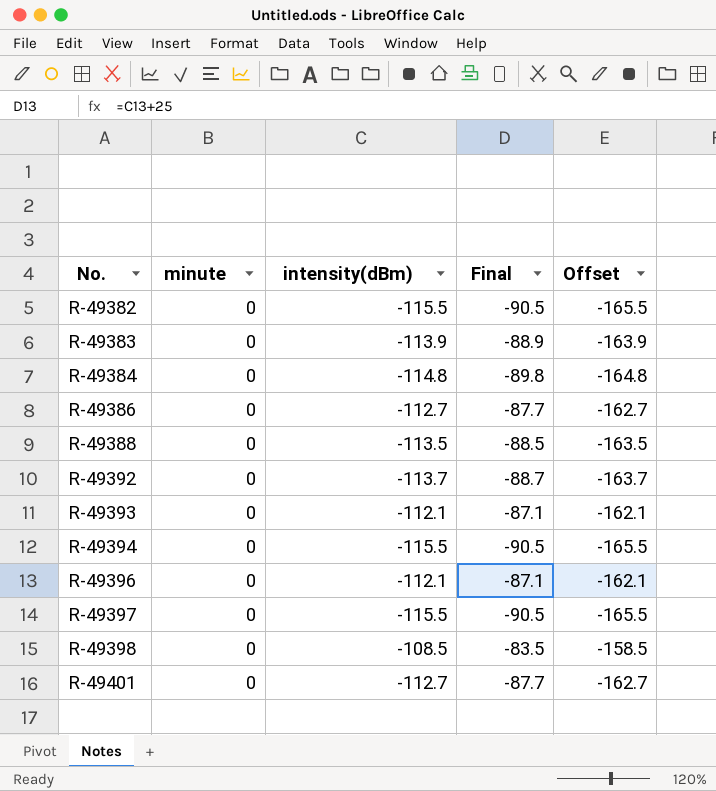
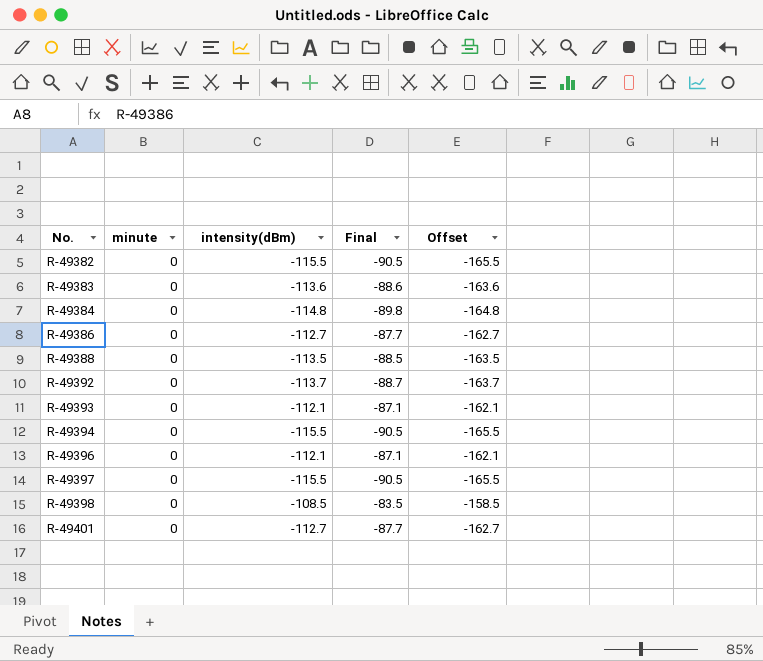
R-49383 | intensity(dBm): -113.9 -> -113.6
R-49383 | Final: -88.9 -> -88.6
R-49383 | Offset: -163.9 -> -163.6

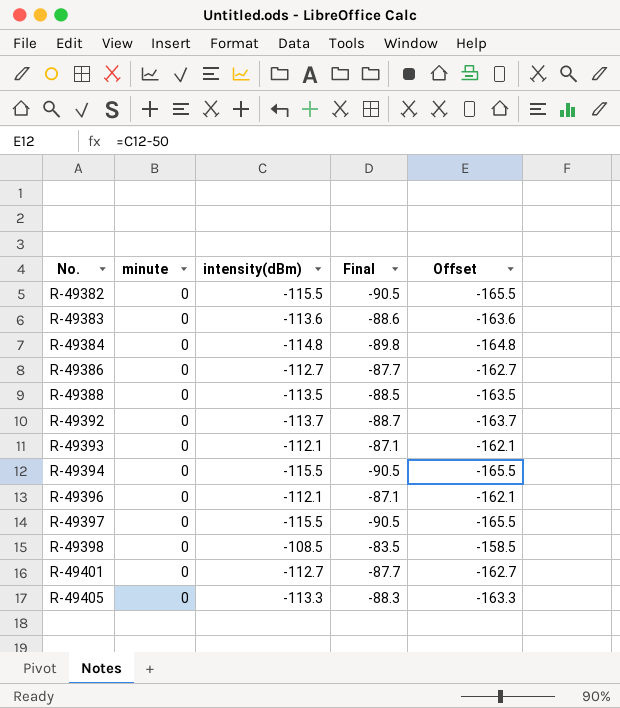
row R-49405: none -> 0 | -113.3 | -88.3 | -163.3

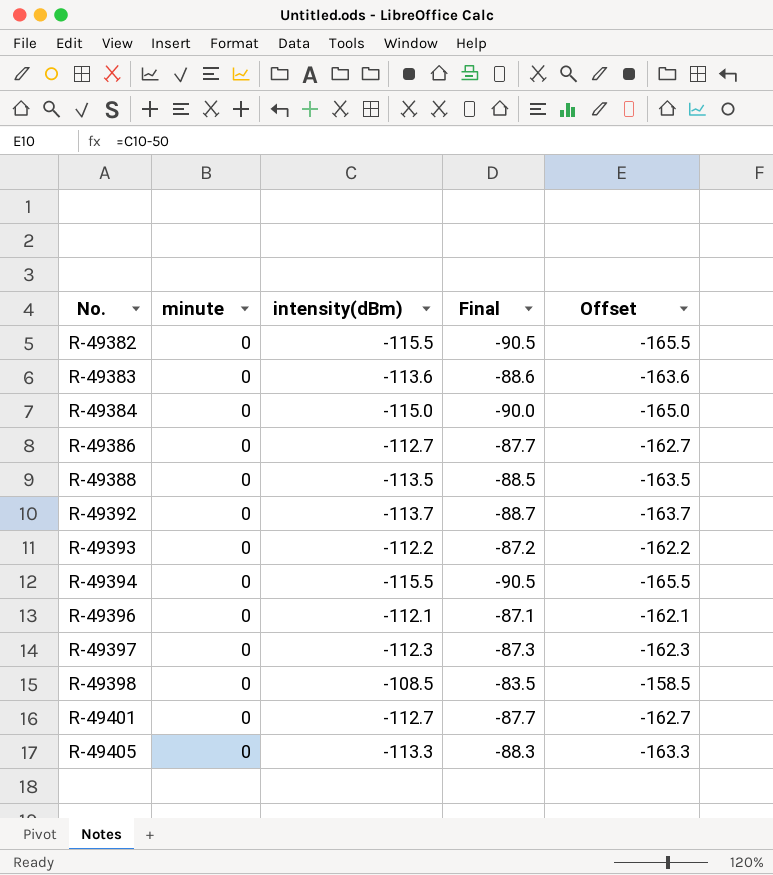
R-49384 | intensity(dBm): -114.8 -> -115.0
R-49384 | Final: -89.8 -> -90.0
R-49384 | Offset: -164.8 -> -165.0
R-49393 | intensity(dBm): -112.1 -> -112.2
R-49393 | Final: -87.1 -> -87.2
R-49393 | Offset: -162.1 -> -162.2
R-49397 | intensity(dBm): -115.5 -> -112.3
R-49397 | Final: -90.5 -> -87.3
R-49397 | Offset: -165.5 -> -162.3

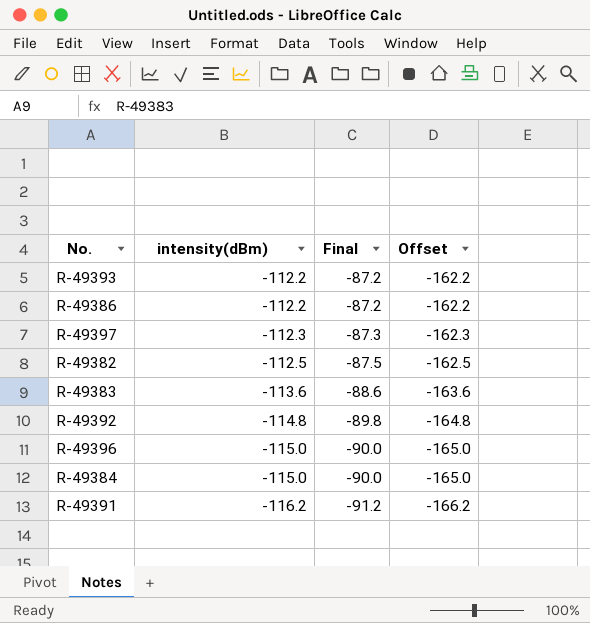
row order: No. ascending -> intensity(dBm) descending
column minute | position: 2 -> none
row R-49388: 0 | -113.5 | -88.5 | -163.5 -> none
row R-49394: 0 | -115.5 | -90.5 | -165.5 -> none
row R-49398: 0 | -108.5 | -83.5 | -158.5 -> none
row R-49401: 0 | -112.7 | -87.7 | -162.7 -> none
row R-49405: 0 | -113.3 | -88.3 | -163.3 -> none
R-49386 | intensity(dBm): -112.7 -> -112.2
R-49386 | Final: -87.7 -> -87.2
R-49386 | Offset: -162.7 -> -162.2
R-49382 | intensity(dBm): -115.5 -> -112.5
R-49382 | Final: -90.5 -> -87.5
R-49382 | Offset: -165.5 -> -162.5
R-49392 | intensity(dBm): -113.7 -> -114.8
R-49392 | Final: -88.7 -> -89.8
R-49392 | Offset: -163.7 -> -164.8
R-49396 | intensity(dBm): -112.1 -> -115.0
R-49396 | Final: -87.1 -> -90.0
R-49396 | Offset: -162.1 -> -165.0
row R-49391: none -> -116.2 | -91.2 | -166.2

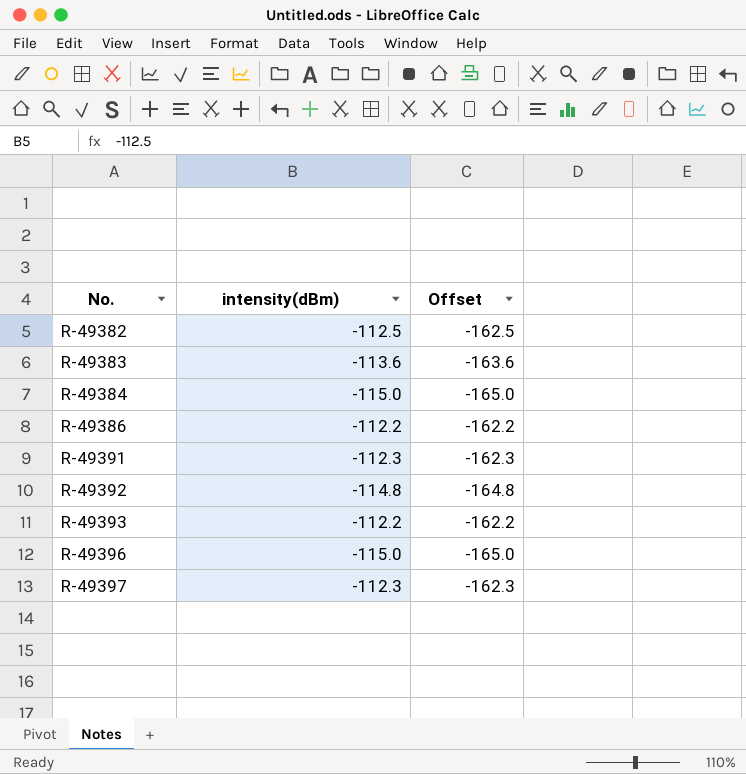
row order: intensity(dBm) descending -> No. ascending
column Final | formula: [intensity(dBm)] + 25 -> none
R-49391 | intensity(dBm): -116.2 -> -112.3
R-49391 | Offset: -166.2 -> -162.3

